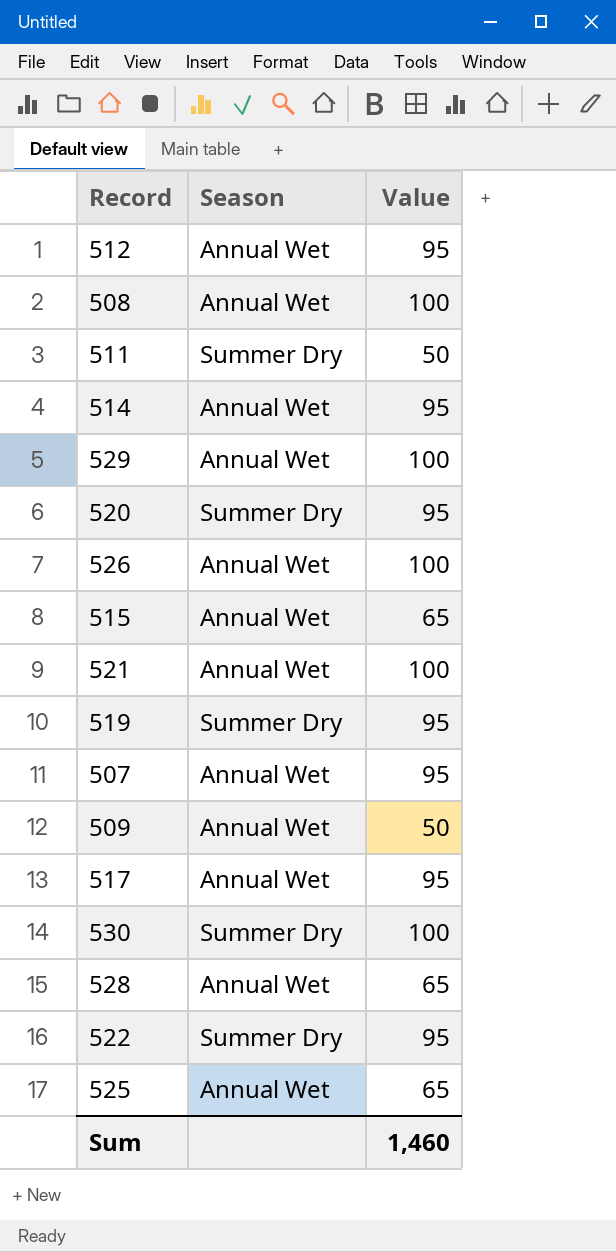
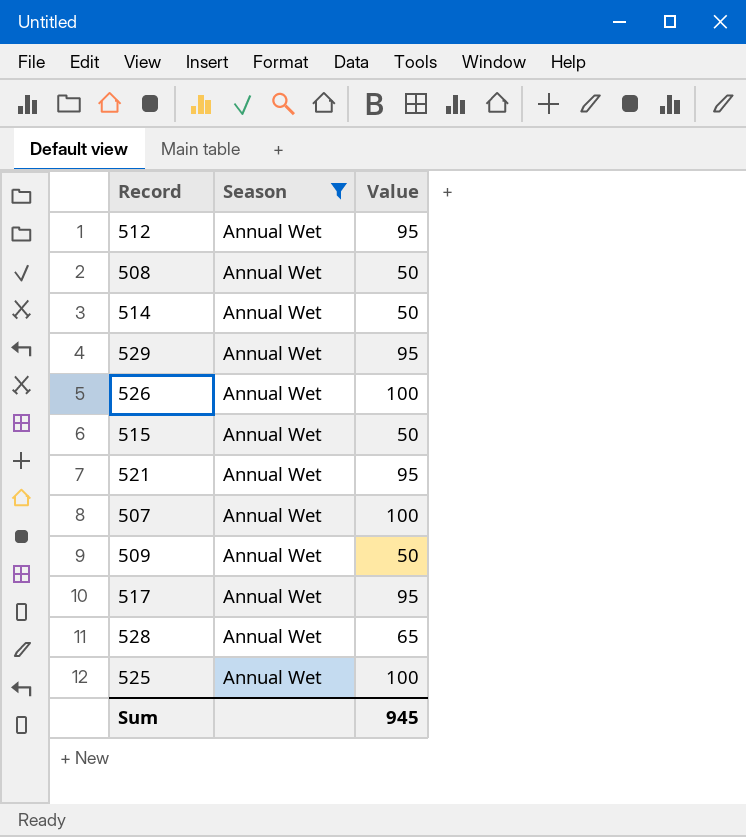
filter: none -> Season = Annual Wet
508 | Value: 100 -> 50
514 | Value: 95 -> 50
529 | Value: 100 -> 95
515 | Value: 65 -> 50
521 | Value: 100 -> 95
507 | Value: 95 -> 100
525 | Value: 65 -> 100
Sum | Value: 1,460 -> 945

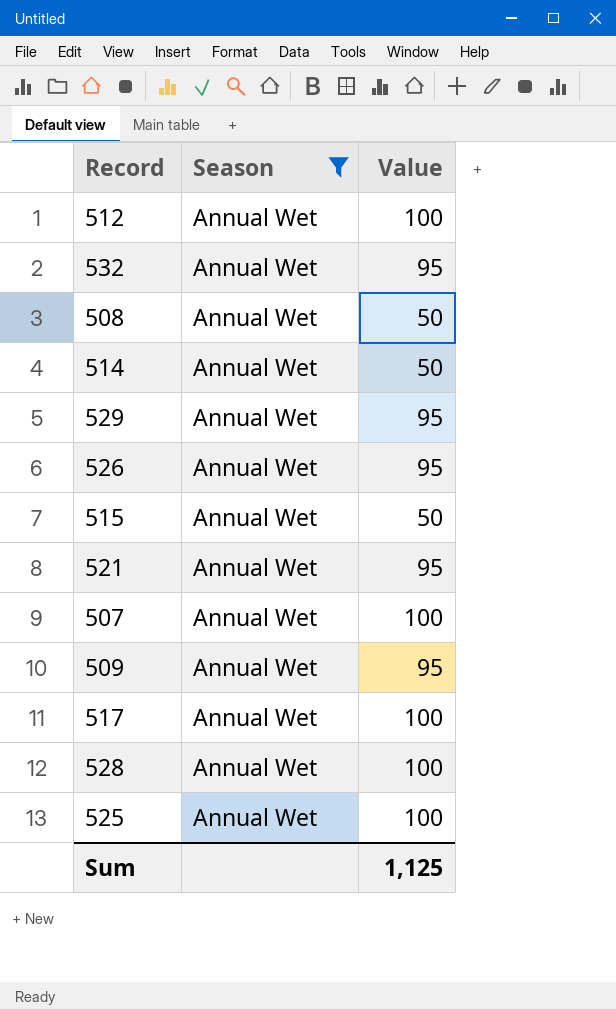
512 | Value: 95 -> 100
row 532: none -> Annual Wet | 95
526 | Value: 100 -> 95
509 | Value: 50 -> 95
517 | Value: 95 -> 100
528 | Value: 65 -> 100
Sum | Value: 945 -> 1,125

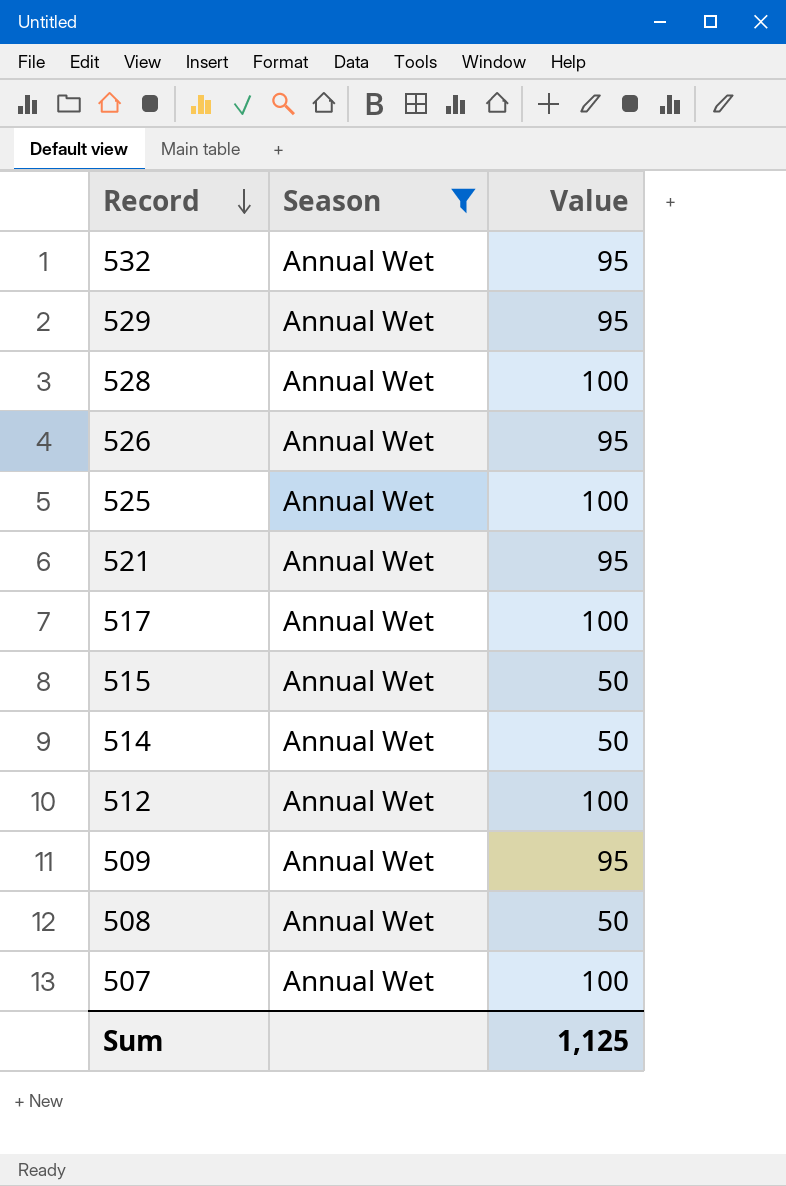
row order: none -> Record descending

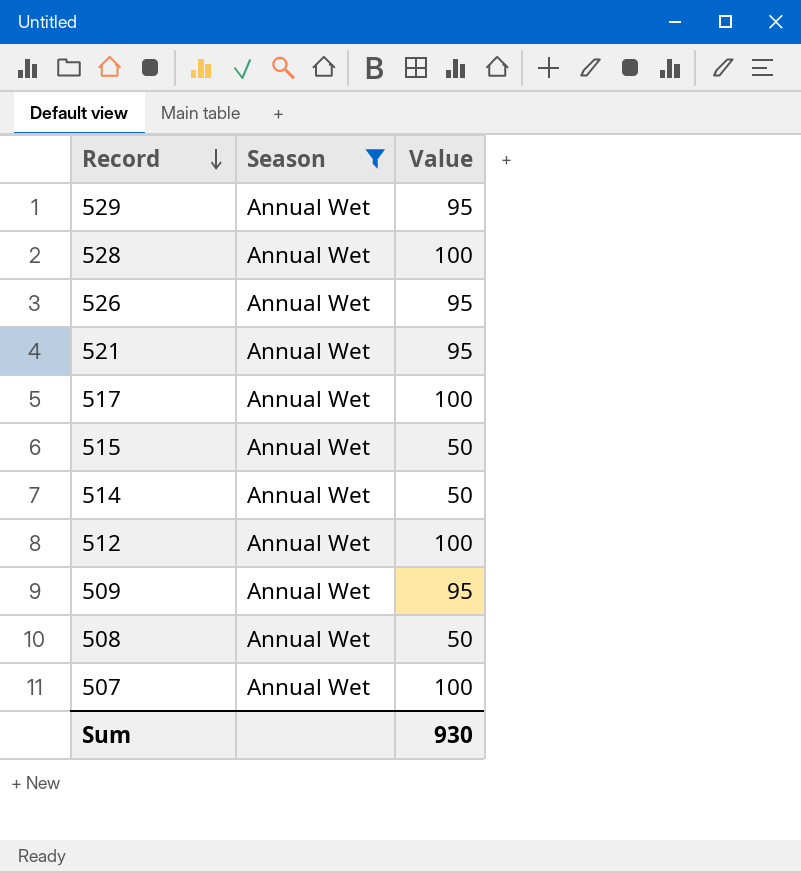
row 532: Annual Wet | 95 -> none
row 525: Annual Wet | 100 -> none
Sum | Value: 1,125 -> 930

